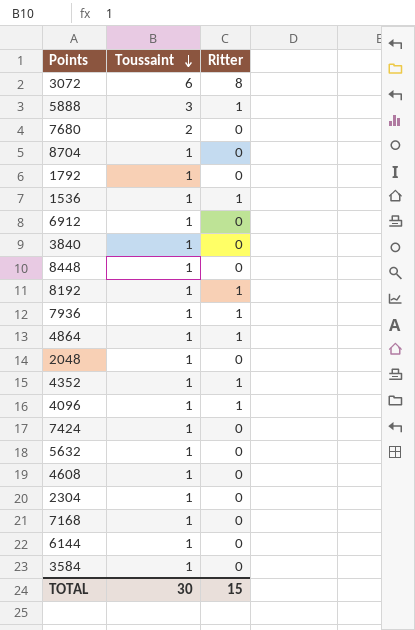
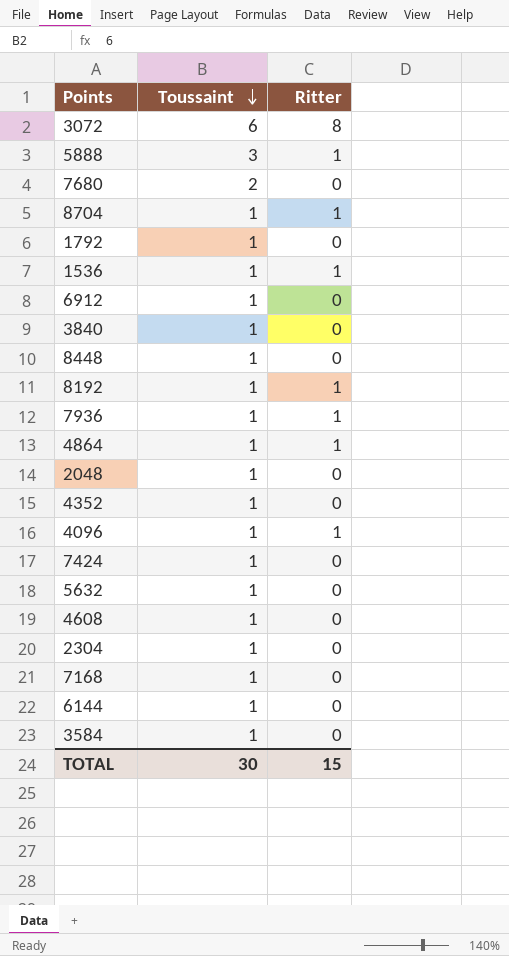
8704 | Ritter: 0 -> 1
4352 | Ritter: 1 -> 0

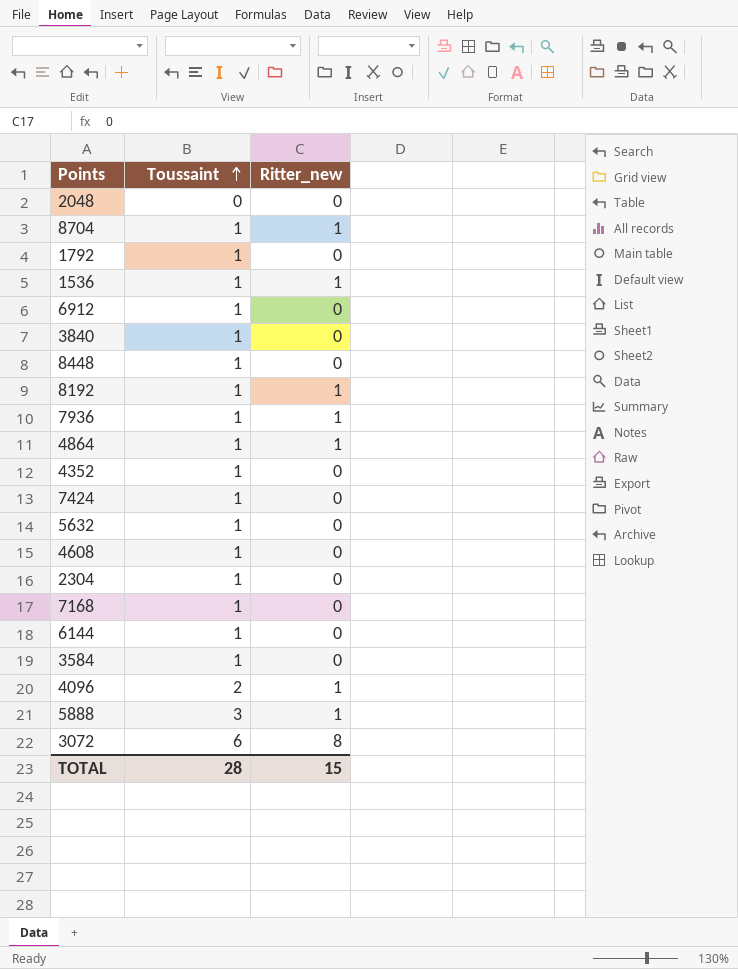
row order: Toussaint descending -> Toussaint ascending
column name: Ritter -> Ritter_new
row 7680: 2 | 0 -> none
2048 | Toussaint: 1 -> 0
4096 | Toussaint: 1 -> 2
TOTAL | Toussaint: 30 -> 28

